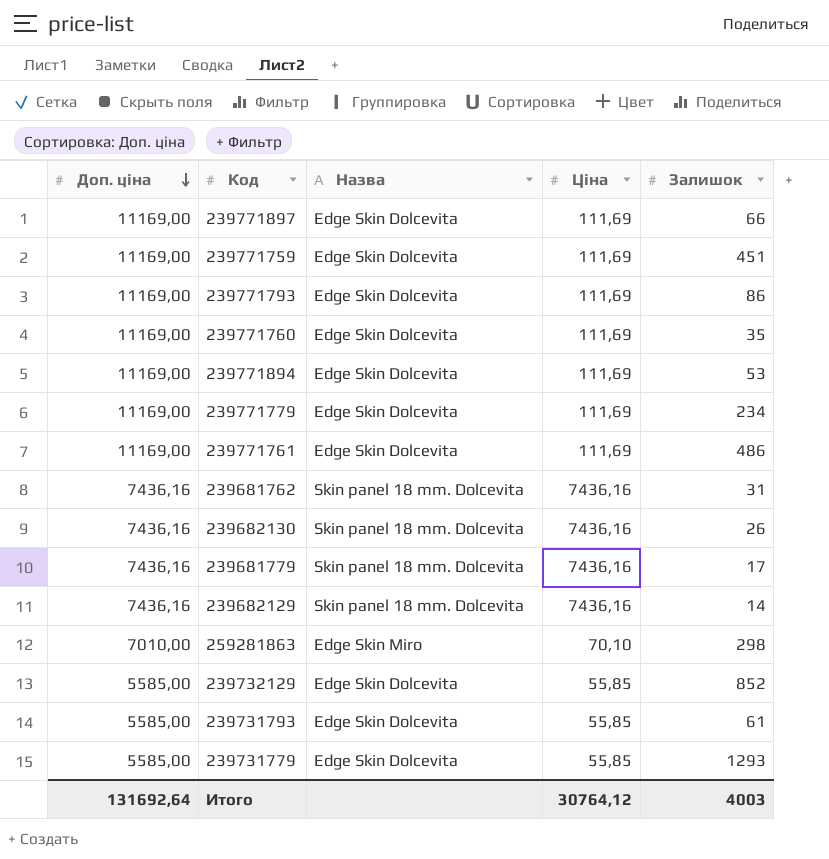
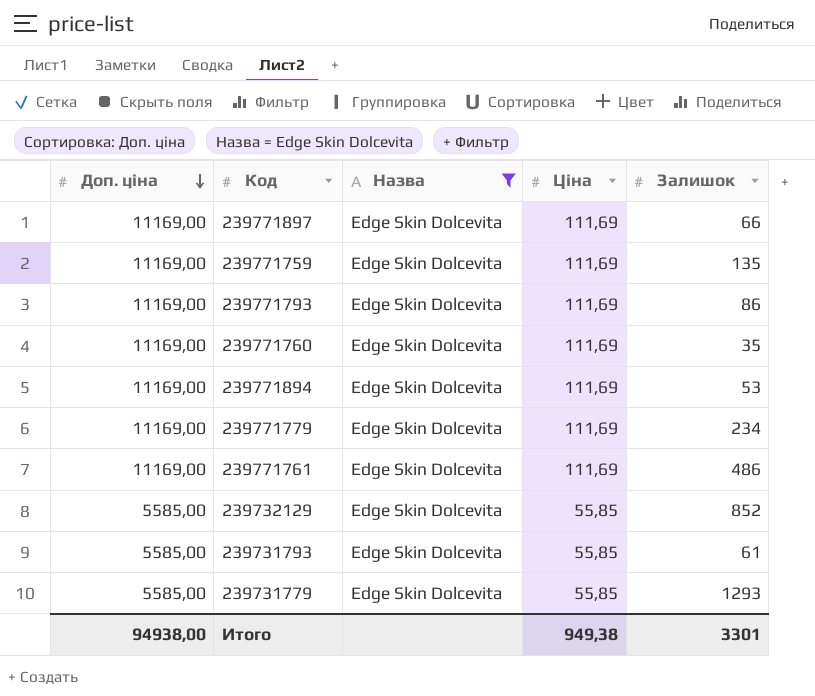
filter: none -> Назва = Edge Skin Dolcevita
239771759 | Залишок: 451 -> 135
Итого | Доп. ціна: 131692,64 -> 94938,00
Итого | Ціна: 30764,12 -> 949,38
Итого | Залишок: 4003 -> 3301

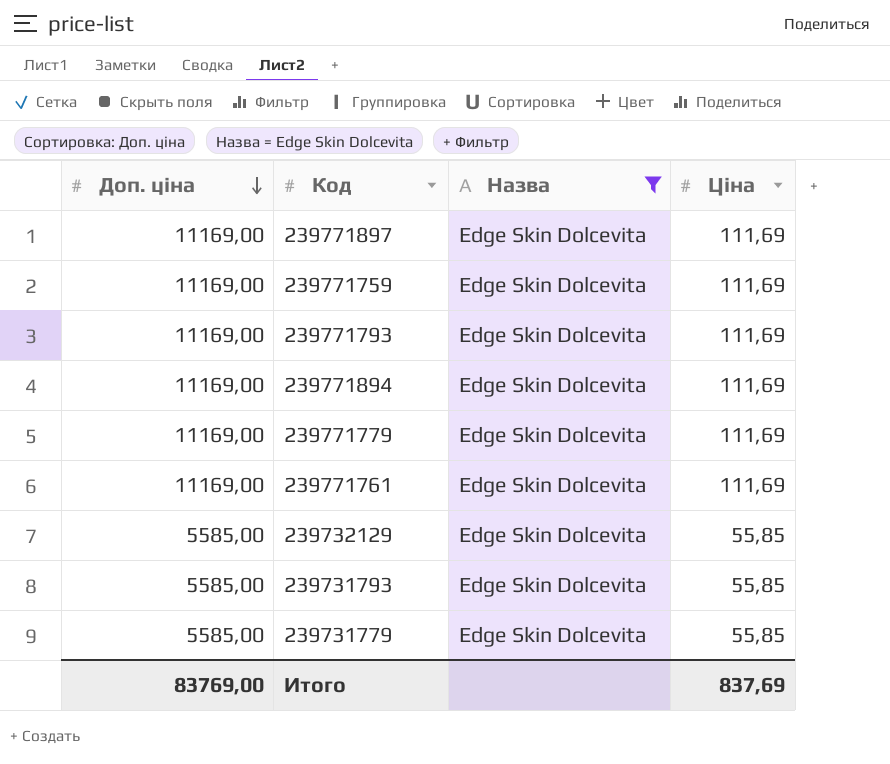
column Залишок | position: 5 -> none
row 239771760: 11169,00 | Edge Skin Dolcevita | 111,69 | 35 -> none
Итого | Доп. ціна: 94938,00 -> 83769,00
Итого | Ціна: 949,38 -> 837,69

